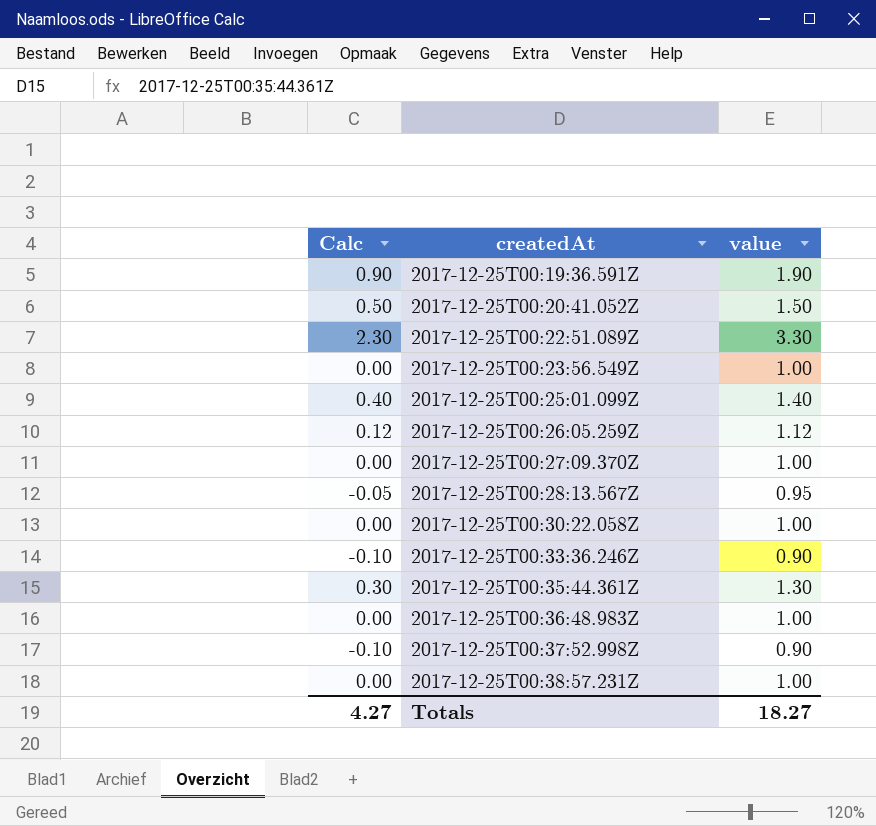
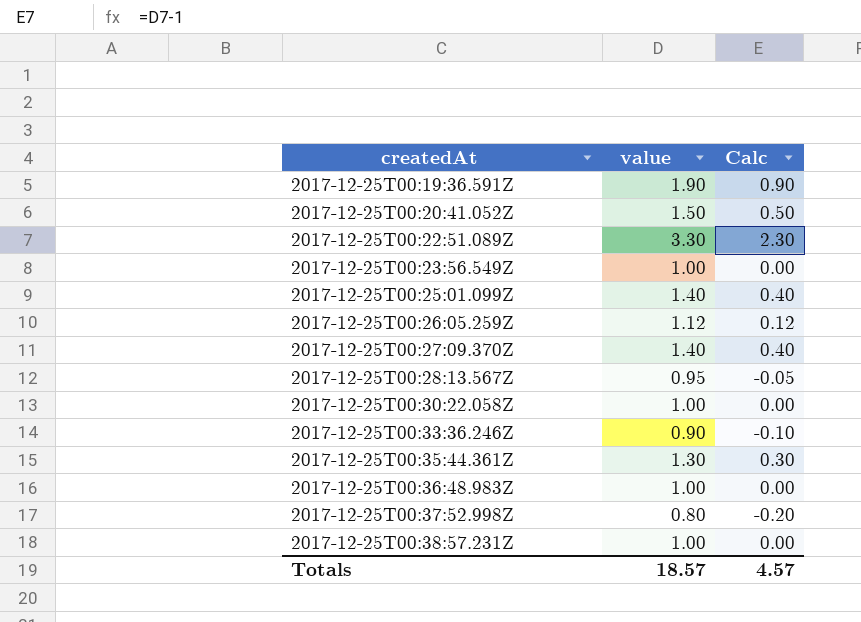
column Calc | position: 1 -> 3
2017-12-25T00:27:09.370Z | value: 1.00 -> 1.40
2017-12-25T00:27:09.370Z | Calc: 0.00 -> 0.40
2017-12-25T00:37:52.998Z | value: 0.90 -> 0.80
2017-12-25T00:37:52.998Z | Calc: -0.10 -> -0.20
Totals | value: 18.27 -> 18.57
Totals | Calc: 4.27 -> 4.57

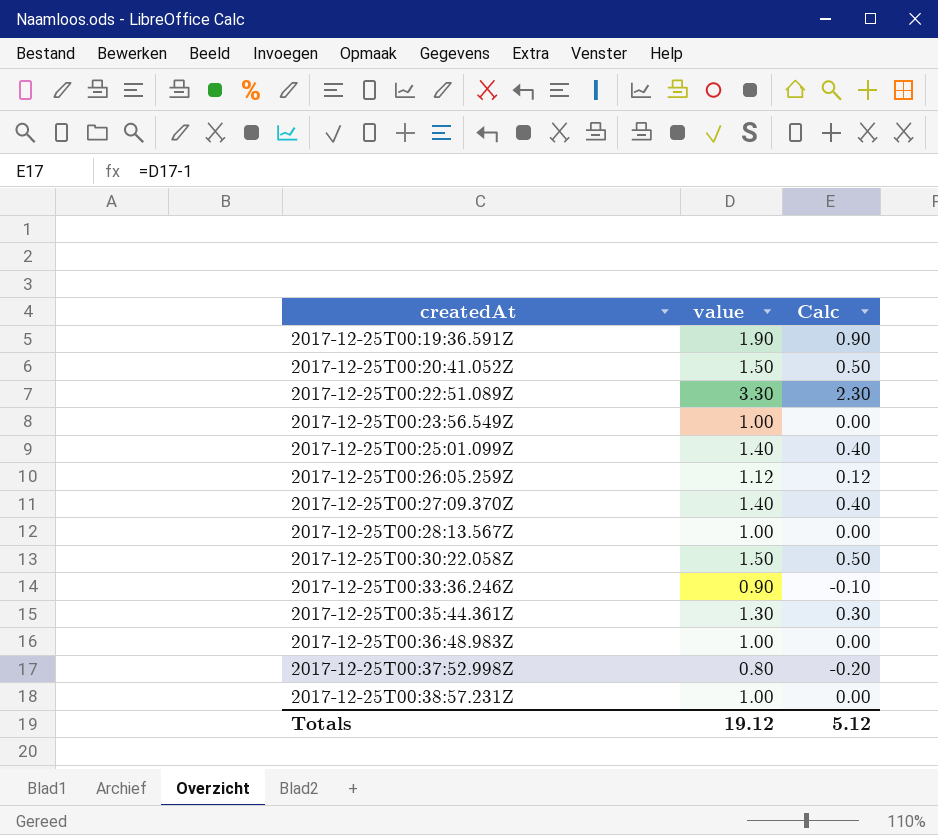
2017-12-25T00:28:13.567Z | value: 0.95 -> 1.00
2017-12-25T00:28:13.567Z | Calc: -0.05 -> 0.00
2017-12-25T00:30:22.058Z | value: 1.00 -> 1.50
2017-12-25T00:30:22.058Z | Calc: 0.00 -> 0.50
Totals | value: 18.57 -> 19.12
Totals | Calc: 4.57 -> 5.12

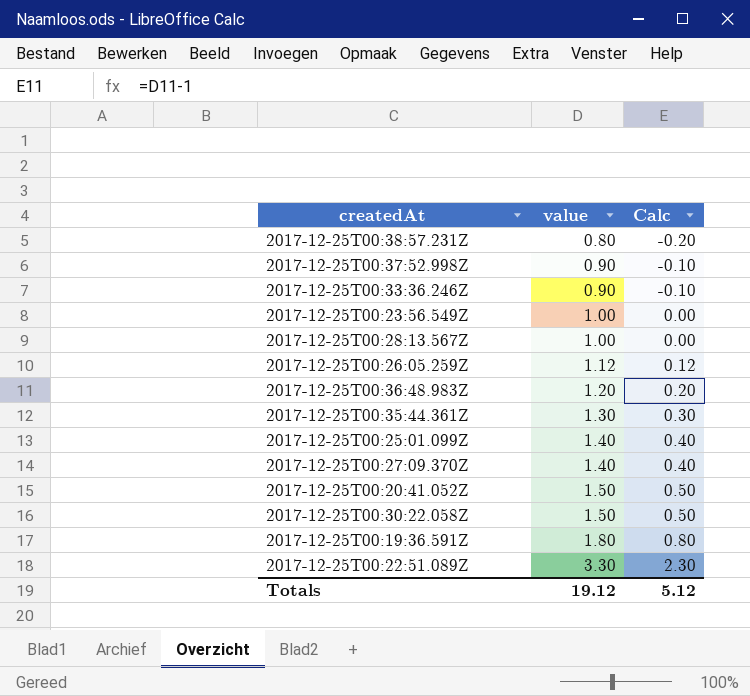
row order: createdAt ascending -> value ascending
2017-12-25T00:38:57.231Z | value: 1.00 -> 0.80
2017-12-25T00:38:57.231Z | Calc: 0.00 -> -0.20
2017-12-25T00:37:52.998Z | value: 0.80 -> 0.90
2017-12-25T00:37:52.998Z | Calc: -0.20 -> -0.10
2017-12-25T00:36:48.983Z | value: 1.00 -> 1.20
2017-12-25T00:36:48.983Z | Calc: 0.00 -> 0.20
2017-12-25T00:19:36.591Z | value: 1.90 -> 1.80
2017-12-25T00:19:36.591Z | Calc: 0.90 -> 0.80

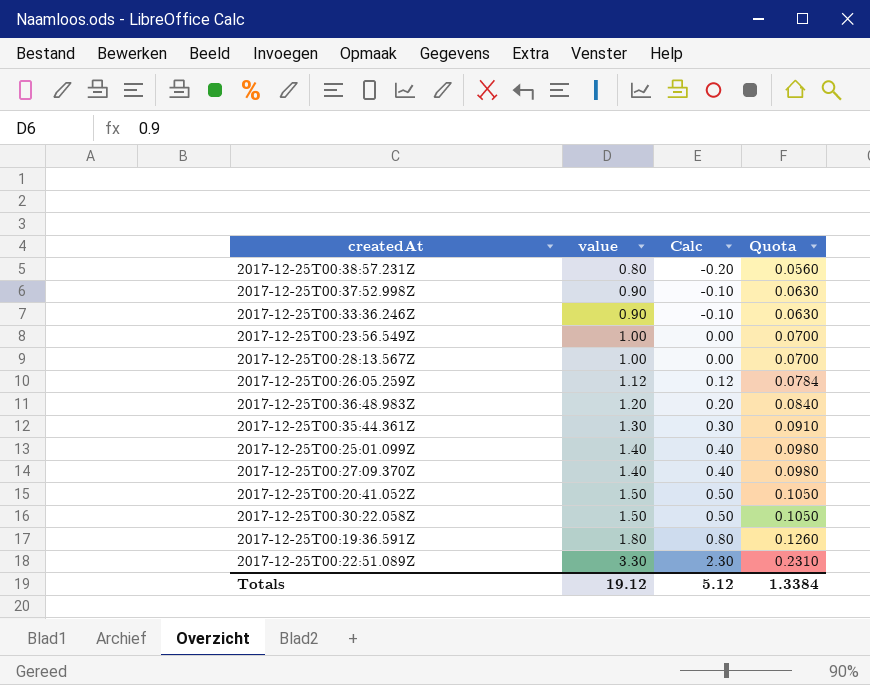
column Quota | formula: none -> [value] * 0.07

